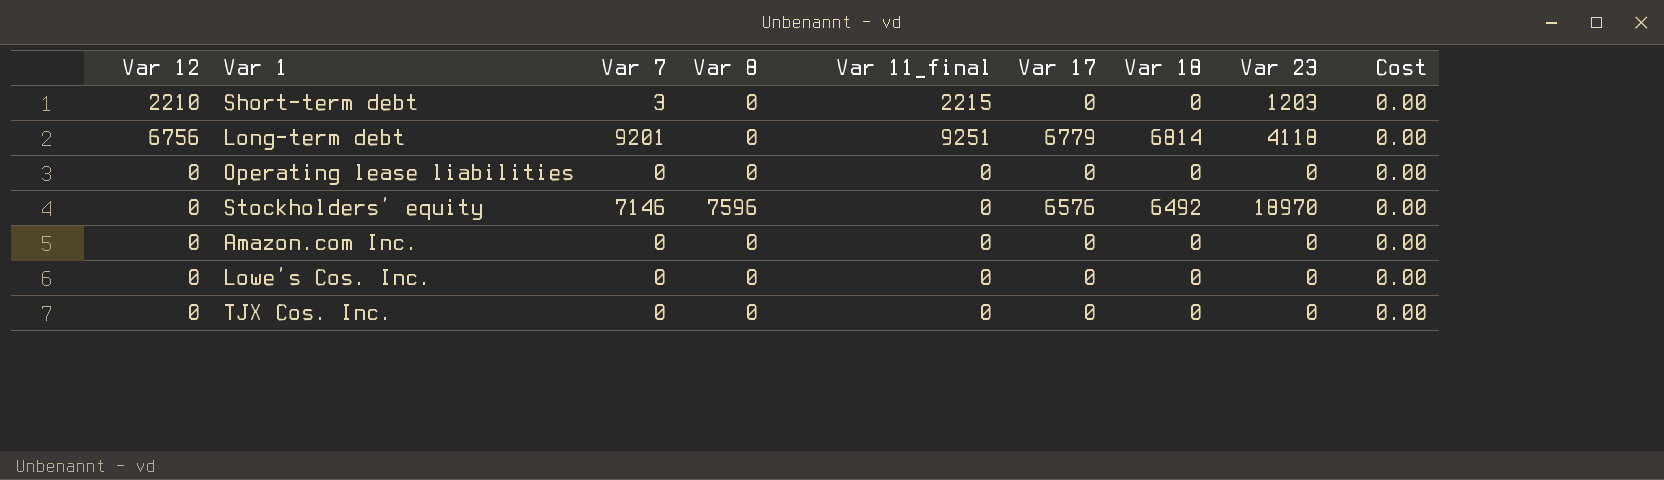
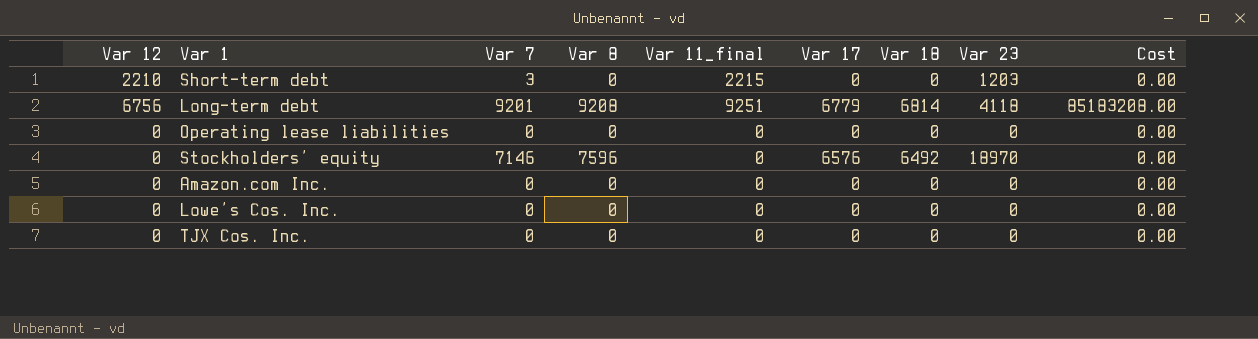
Long-term debt | Var 8: 0 -> 9208
Long-term debt | Cost: 0.00 -> 85183208.00

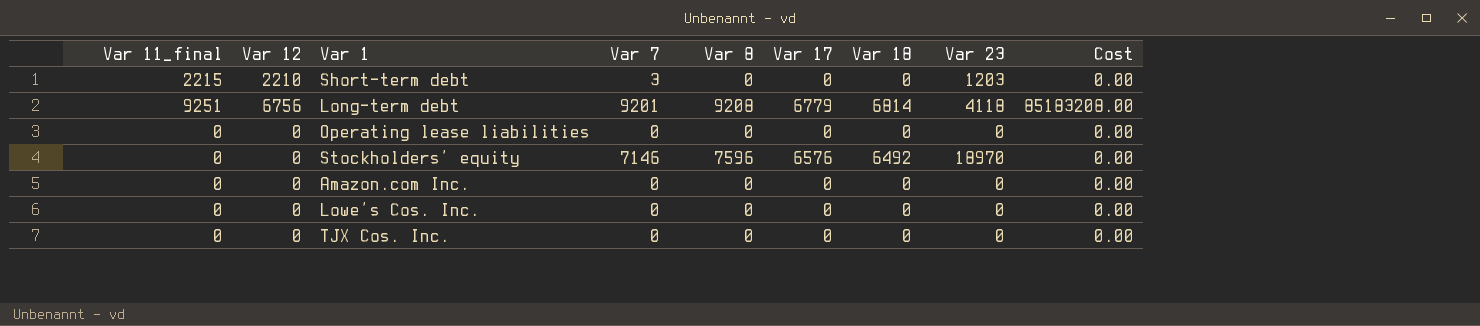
column Var 11_final | position: 5 -> 1

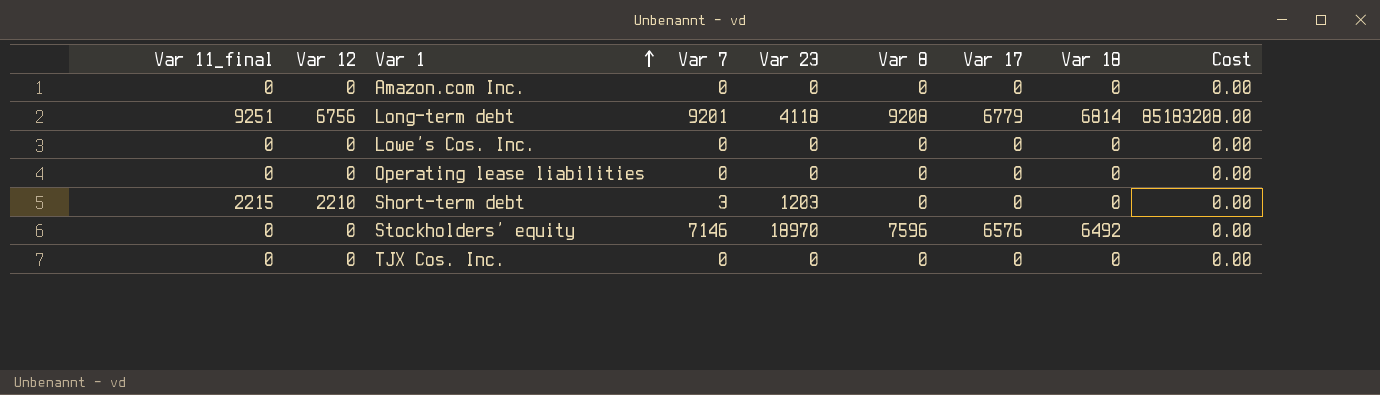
row order: none -> Var 1 ascending
column Var 23 | position: 8 -> 5

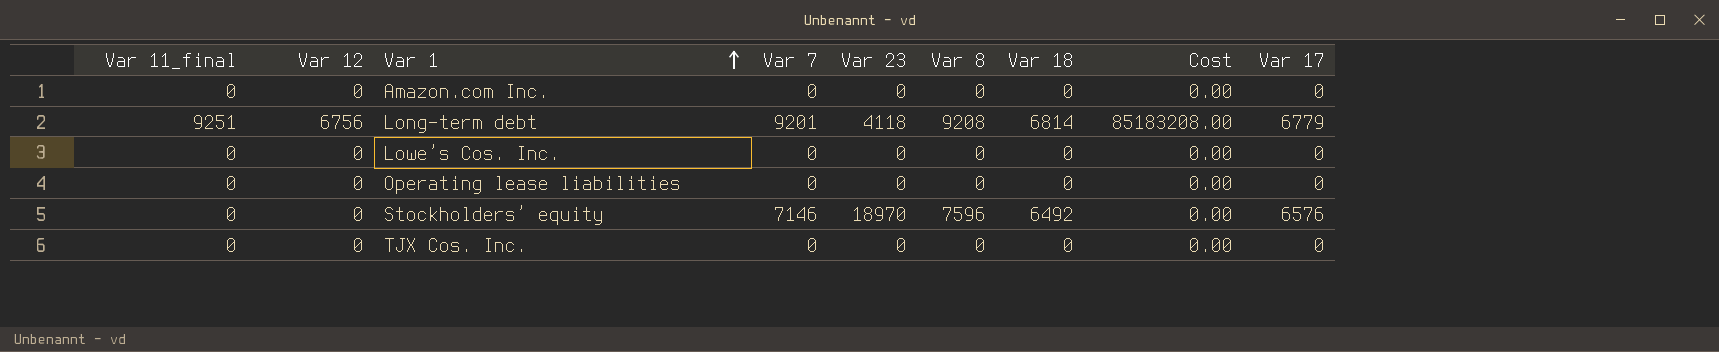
column Var 17 | position: 7 -> 9
row Short-term debt: 2215 | 2210 | 3 | 1203 | 0 | 0 | 0 | 0.00 -> none

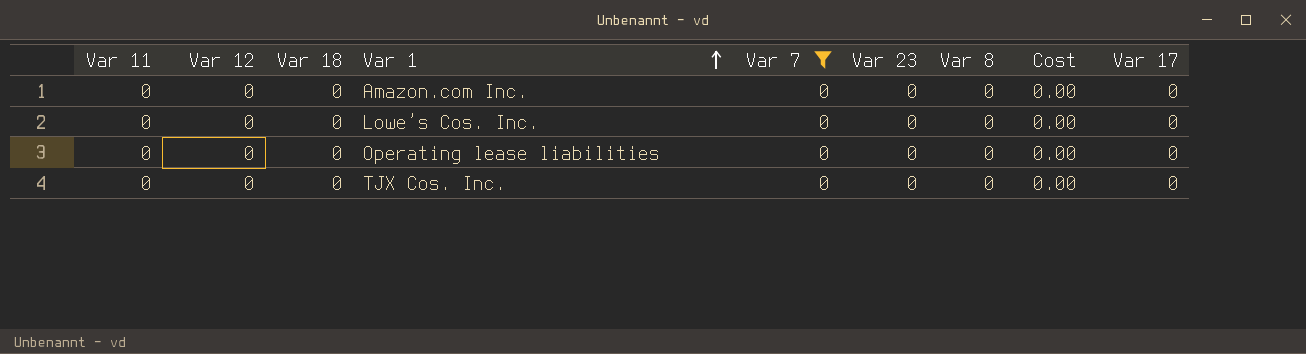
filter: none -> Var 7 = 0
column name: Var 11_final -> Var 11
column Var 18 | position: 7 -> 3

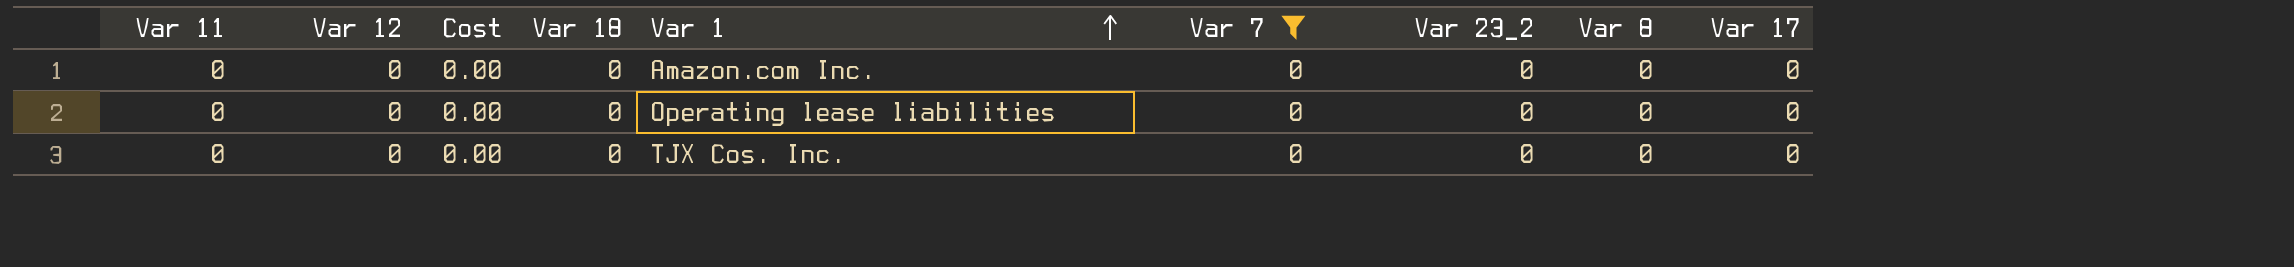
column Cost | position: 8 -> 3
column name: Var 23 -> Var 23_2
row Lowe’s Cos. Inc.: 0 | 0 | 0 | 0 | 0 | 0 | 0.00 | 0 -> none

